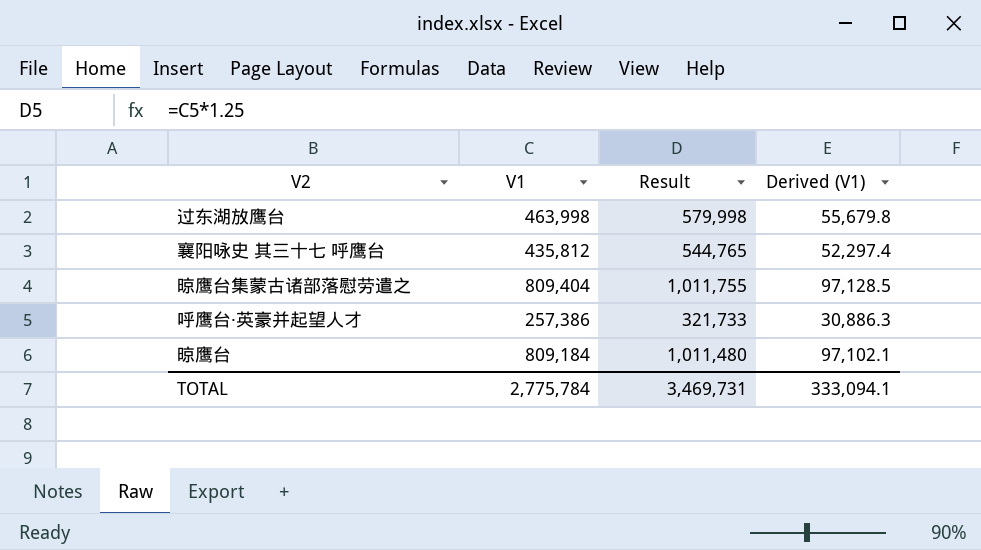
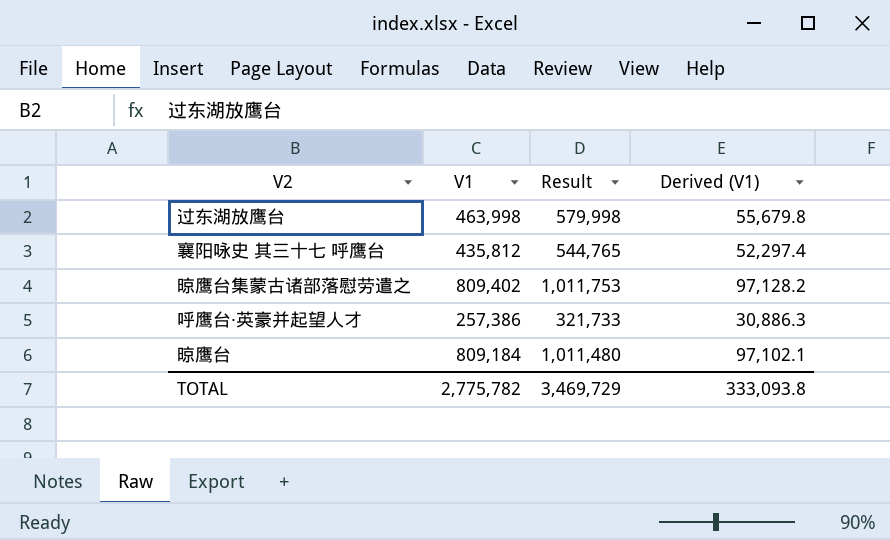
晾鹰台集蒙古诸部落慰劳遣之 | V1: 809,404 -> 809,402
晾鹰台集蒙古诸部落慰劳遣之 | Result: 1,011,755 -> 1,011,753
晾鹰台集蒙古诸部落慰劳遣之 | Derived (V1): 97,128.5 -> 97,128.2
TOTAL | V1: 2,775,784 -> 2,775,782
TOTAL | Result: 3,469,731 -> 3,469,729
TOTAL | Derived (V1): 333,094.1 -> 333,093.8

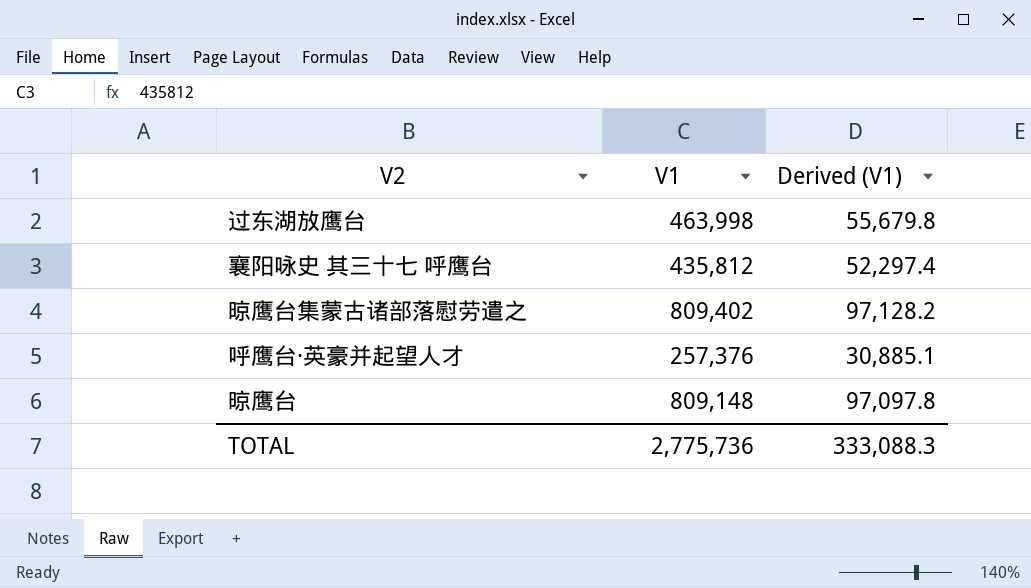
column Result | formula: [V1] * 1.25 -> none
呼鹰台·英豪并起望人才 | V1: 257,386 -> 257,376
呼鹰台·英豪并起望人才 | Derived (V1): 30,886.3 -> 30,885.1
晾鹰台 | V1: 809,184 -> 809,148
晾鹰台 | Derived (V1): 97,102.1 -> 97,097.8
TOTAL | V1: 2,775,782 -> 2,775,736
TOTAL | Derived (V1): 333,093.8 -> 333,088.3

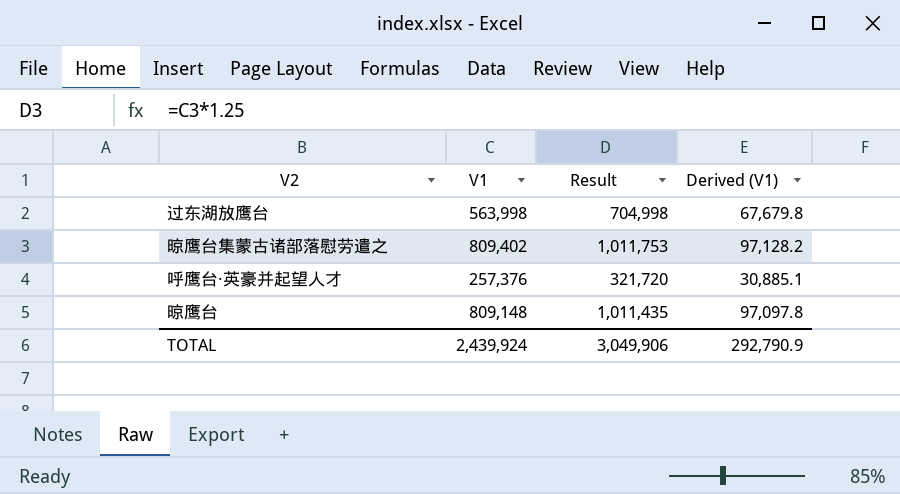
column Result | formula: none -> [V1] * 1.25
row 襄阳咏史 其三十七 呼鹰台: 435,812 | 52,297.4 -> none
过东湖放鹰台 | V1: 463,998 -> 563,998
过东湖放鹰台 | Derived (V1): 55,679.8 -> 67,679.8
TOTAL | V1: 2,775,736 -> 2,439,924
TOTAL | Derived (V1): 333,088.3 -> 292,790.9

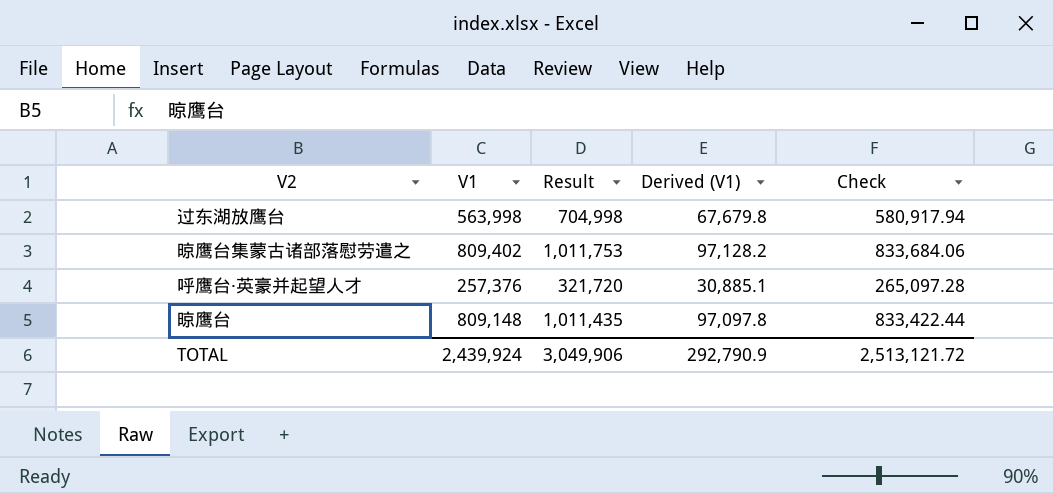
column Check | formula: none -> [V1] * 1.03

